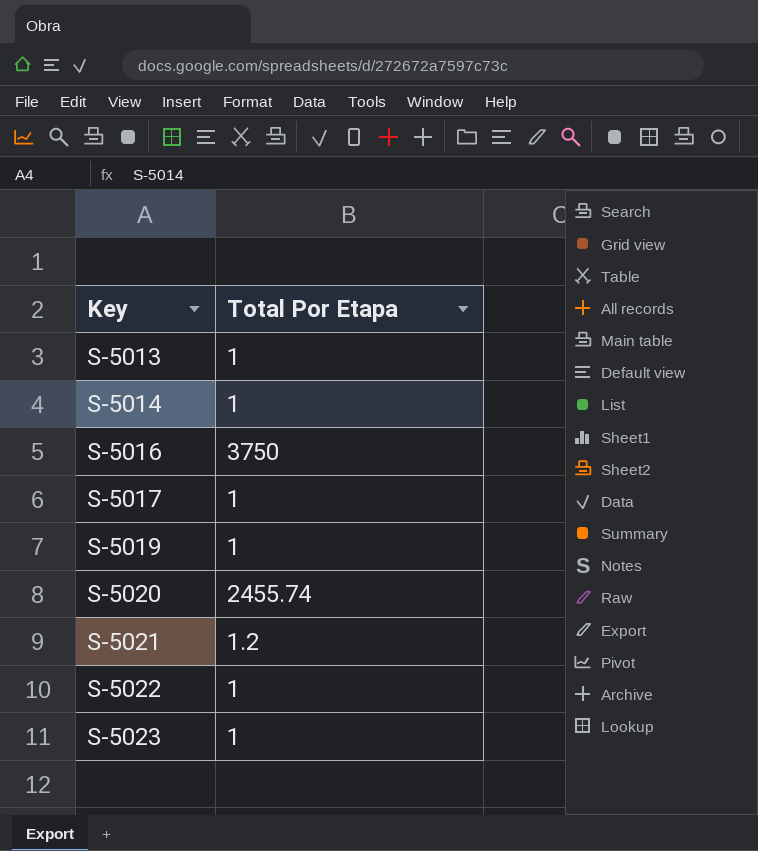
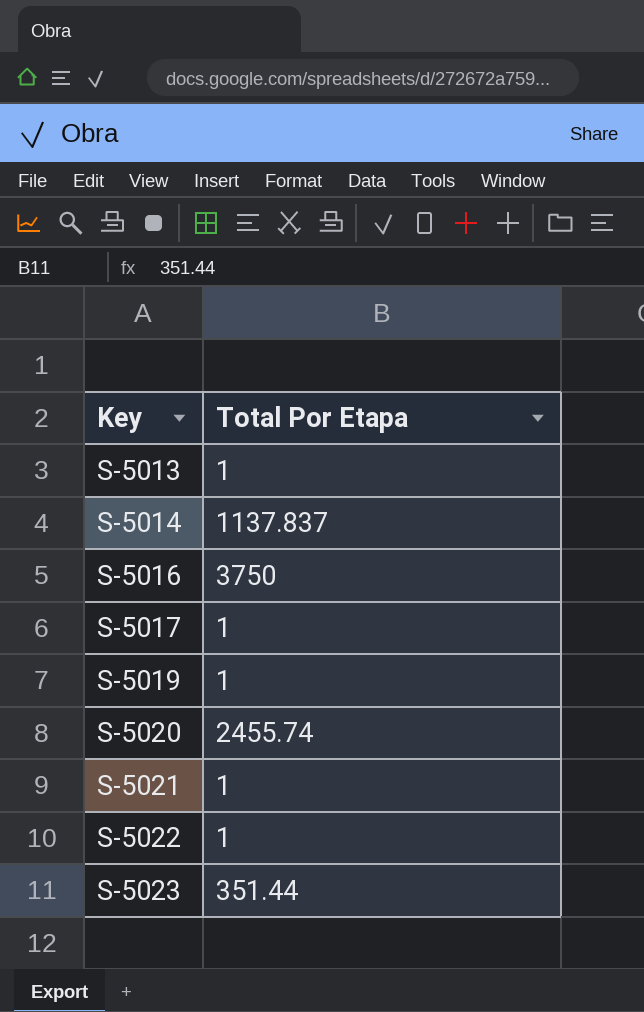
S-5014 | Total Por Etapa: 1 -> 1137.837
S-5021 | Total Por Etapa: 1.2 -> 1
S-5023 | Total Por Etapa: 1 -> 351.44

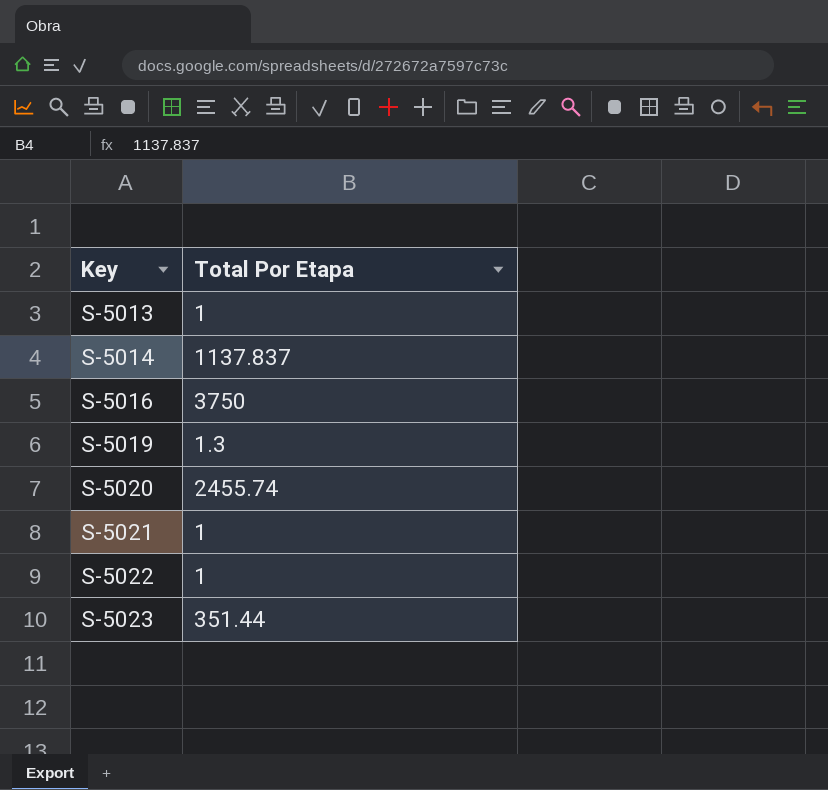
row S-5017: 1 -> none
S-5019 | Total Por Etapa: 1 -> 1.3

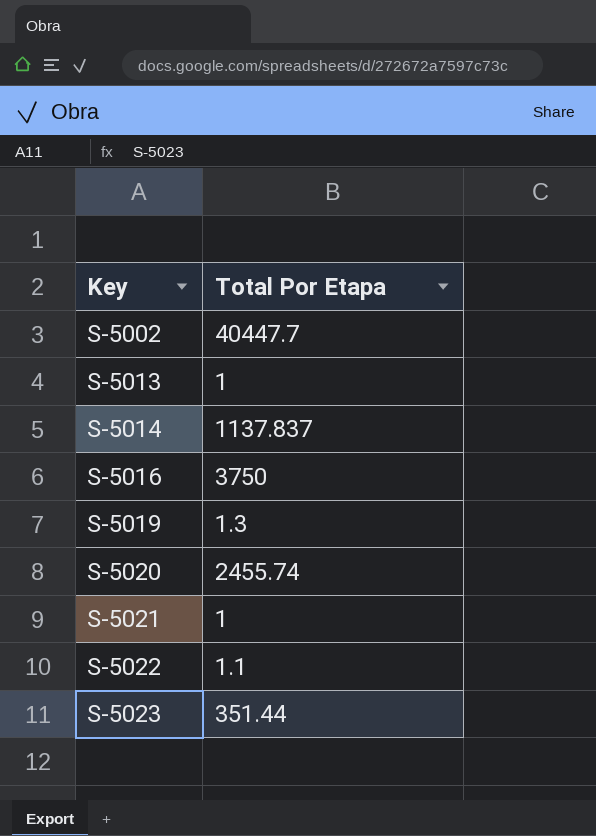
row S-5002: none -> 40447.7
S-5022 | Total Por Etapa: 1 -> 1.1

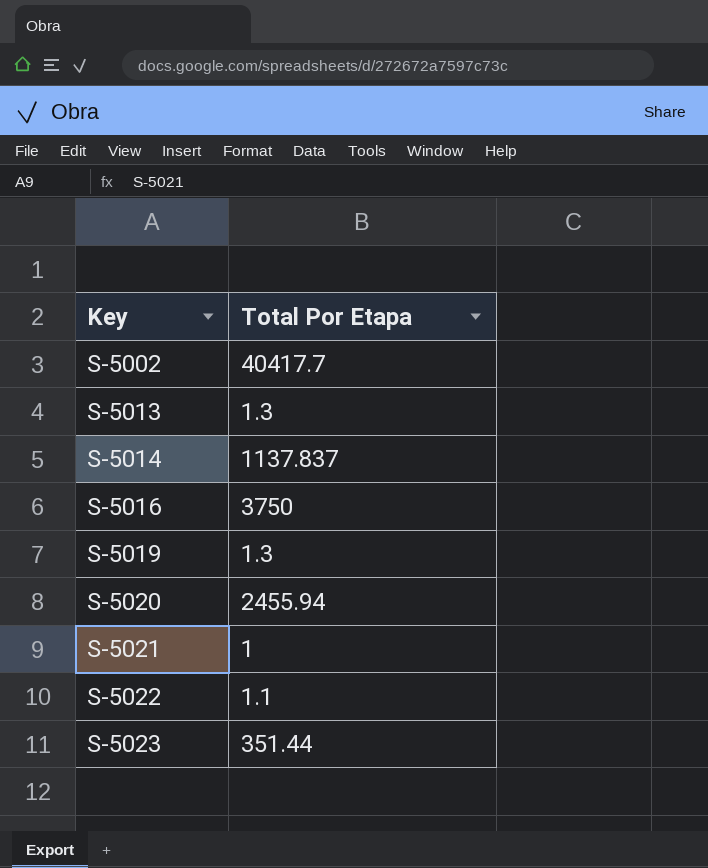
S-5002 | Total Por Etapa: 40447.7 -> 40417.7
S-5013 | Total Por Etapa: 1 -> 1.3
S-5020 | Total Por Etapa: 2455.74 -> 2455.94

